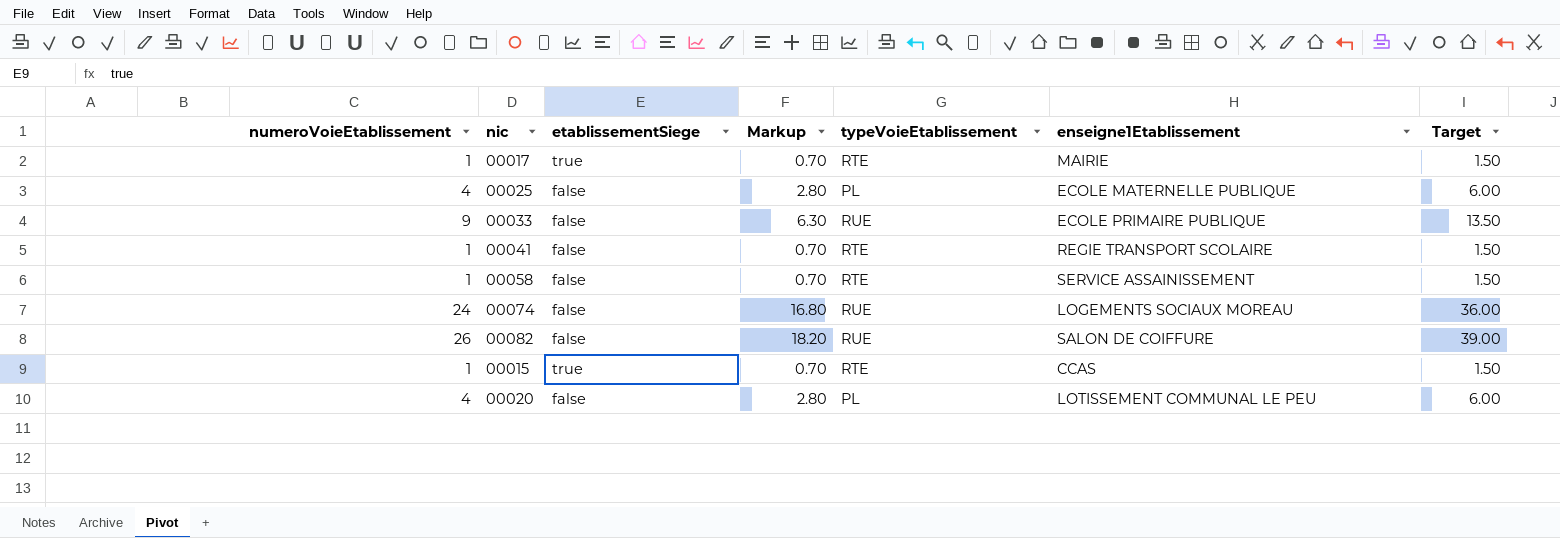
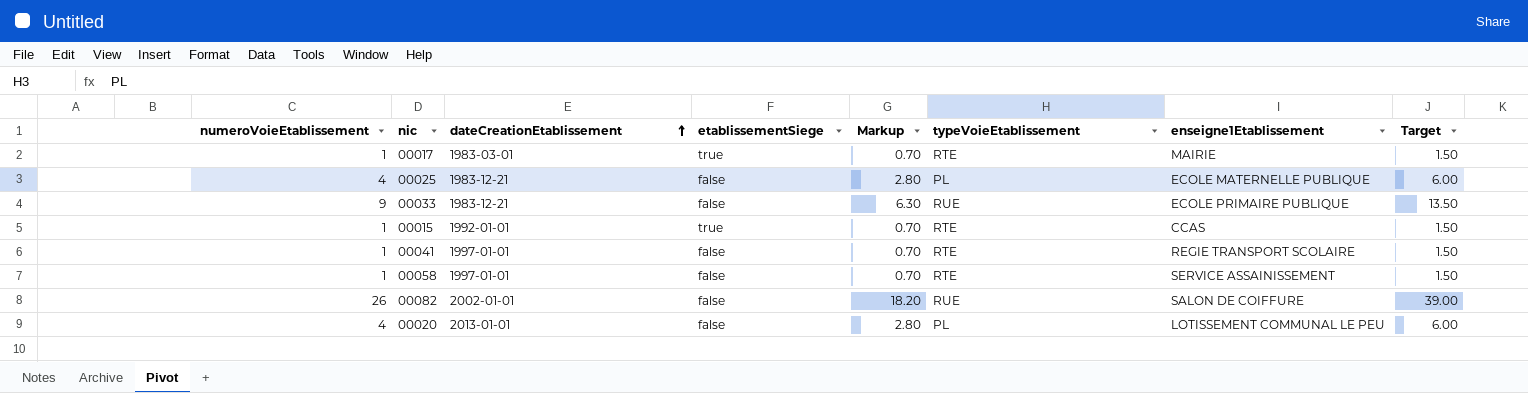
row order: none -> dateCreationEtablissement ascending
column dateCreationEtablissement | position: none -> 3
row 00074: 24 | false | 16.80 | RUE | LOGEMENTS SOCIAUX MOREAU | 36.00 -> none

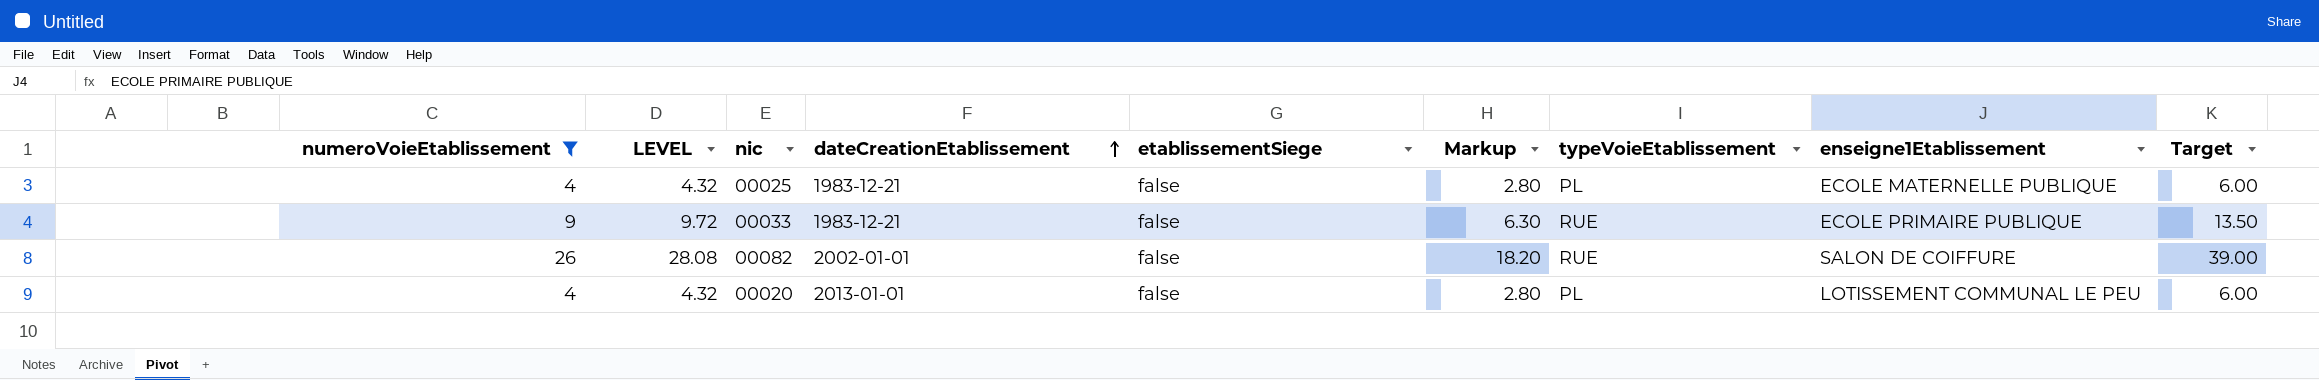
filter: none -> numeroVoieEtablissement != 1
column LEVEL | formula: none -> [numeroVoieEtablissement] * 1.08

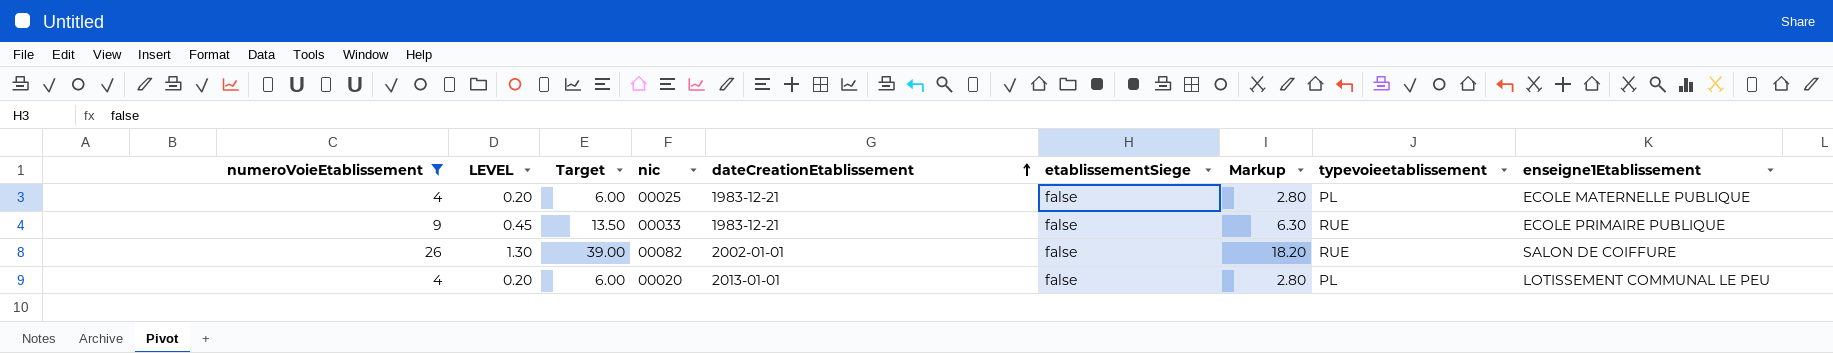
column LEVEL | formula: [numeroVoieEtablissement] * 1.08 -> [numeroVoieEtablissement] * 0.05
column Target | position: 9 -> 3
column name: typeVoieEtablissement -> typevoieetablissement

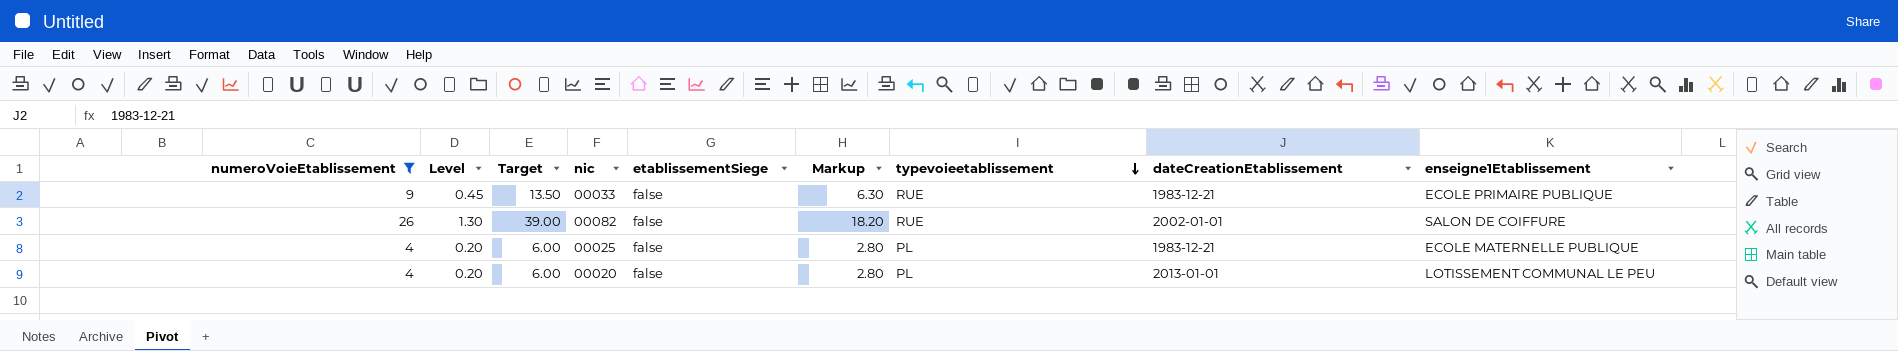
row order: dateCreationEtablissement ascending -> typevoieetablissement descending
column name: LEVEL -> Level
column dateCreationEtablissement | position: 5 -> 8

